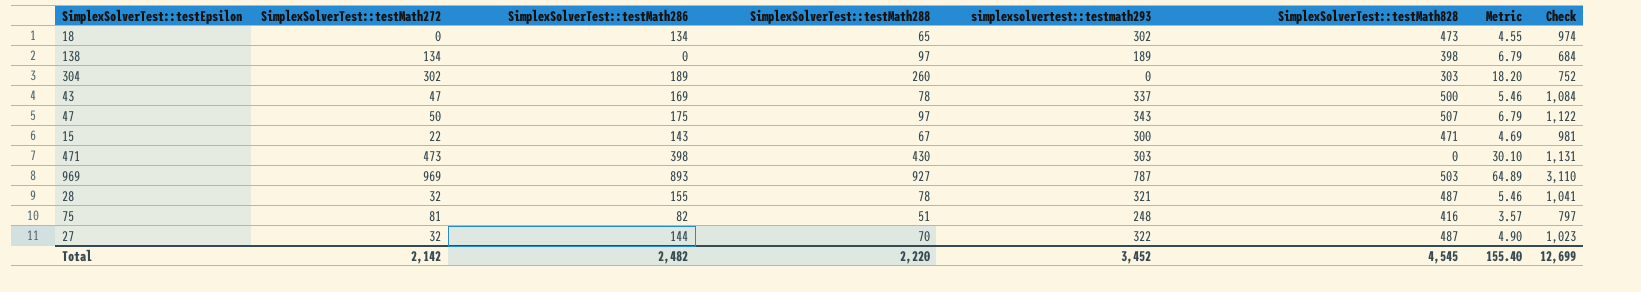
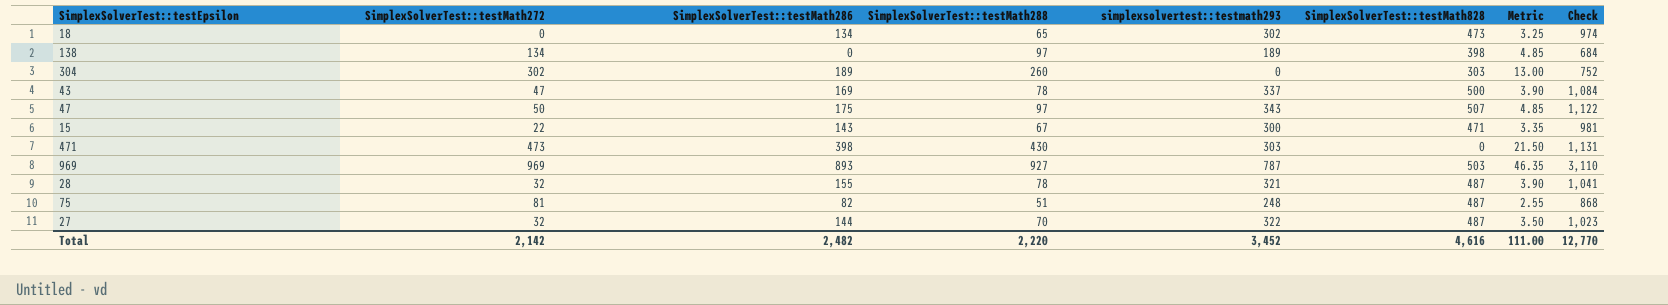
column Metric | formula: [SimplexSolverTest::testMath288] * 0.07 -> [SimplexSolverTest::testMath288] * 0.05
75 | SimplexSolverTest::testMath828: 416 -> 487
75 | Check: 797 -> 868
Total | SimplexSolverTest::testMath828: 4,545 -> 4,616
Total | Metric: 155.40 -> 111.00
Total | Check: 12,699 -> 12,770

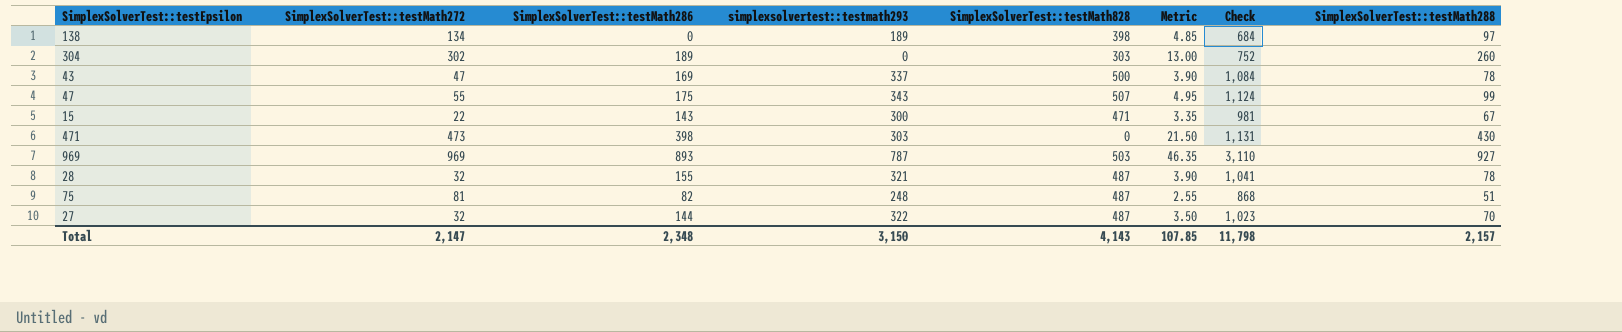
column SimplexSolverTest::testMath288 | position: 4 -> 8
row 18: 0 | 134 | 65 | 302 | 473 | 3.25 | 974 -> none
47 | SimplexSolverTest::testMath272: 50 -> 55
47 | Metric: 4.85 -> 4.95
47 | Check: 1,122 -> 1,124
47 | SimplexSolverTest::testMath288: 97 -> 99
Total | SimplexSolverTest::testMath272: 2,142 -> 2,147
Total | SimplexSolverTest::testMath286: 2,482 -> 2,348
Total | simplexsolvertest::testmath293: 3,452 -> 3,150
Total | SimplexSolverTest::testMath828: 4,616 -> 4,143
Total | Metric: 111.00 -> 107.85
Total | Check: 12,770 -> 11,798
Total | SimplexSolverTest::testMath288: 2,220 -> 2,157

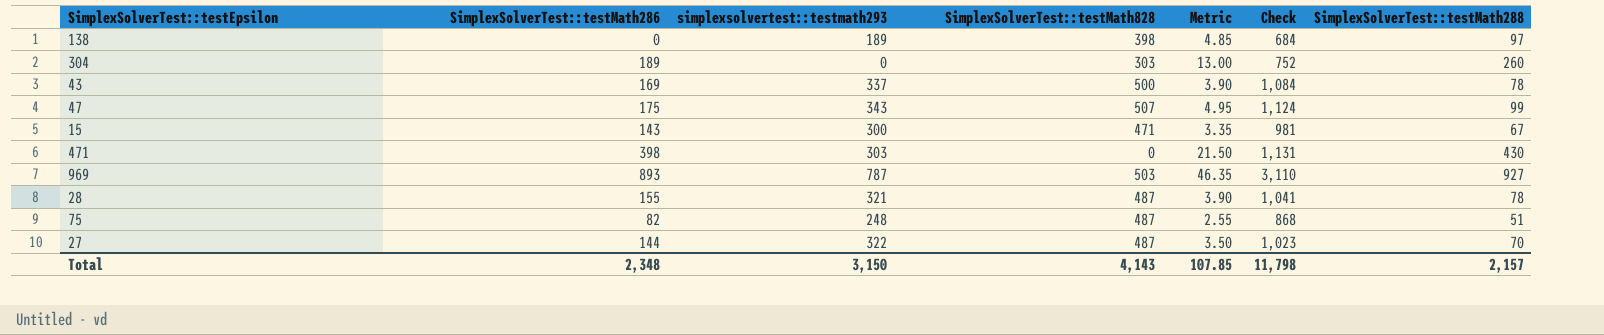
column SimplexSolverTest::testMath272 | position: 2 -> none

